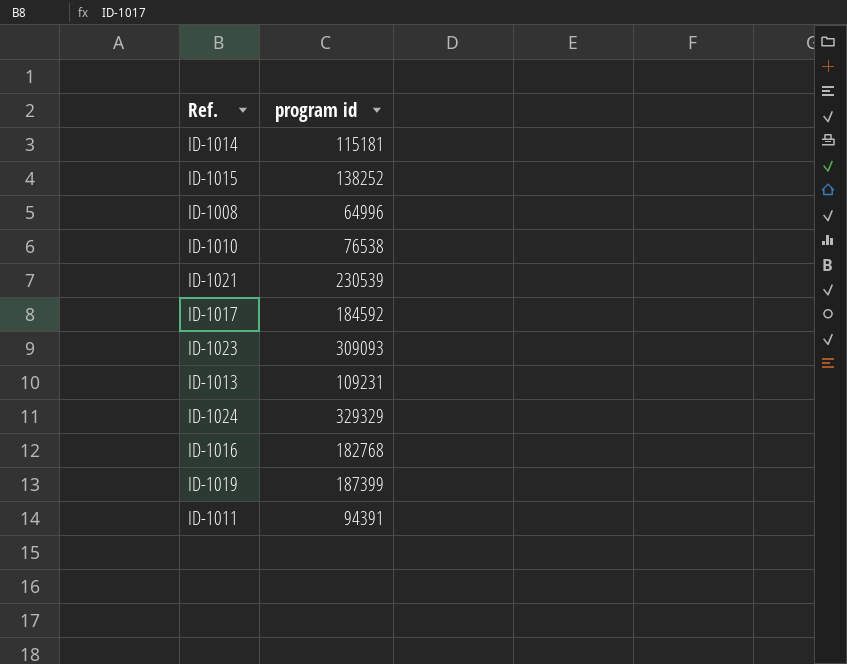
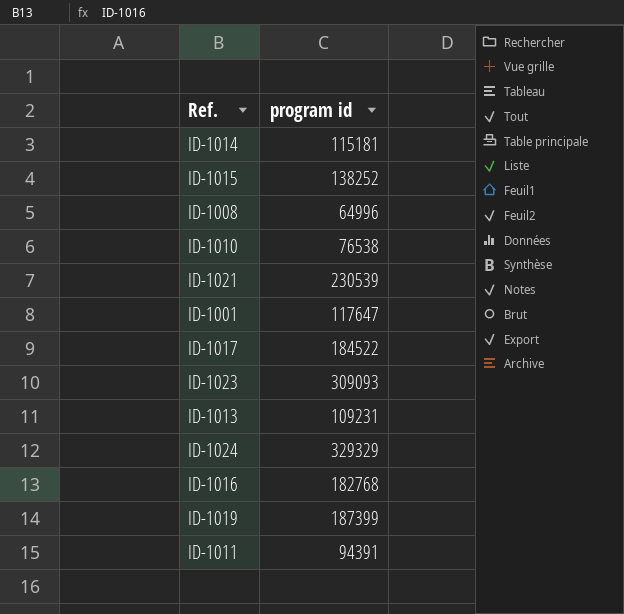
row ID-1001: none -> 117647
ID-1017 | program id: 184592 -> 184522

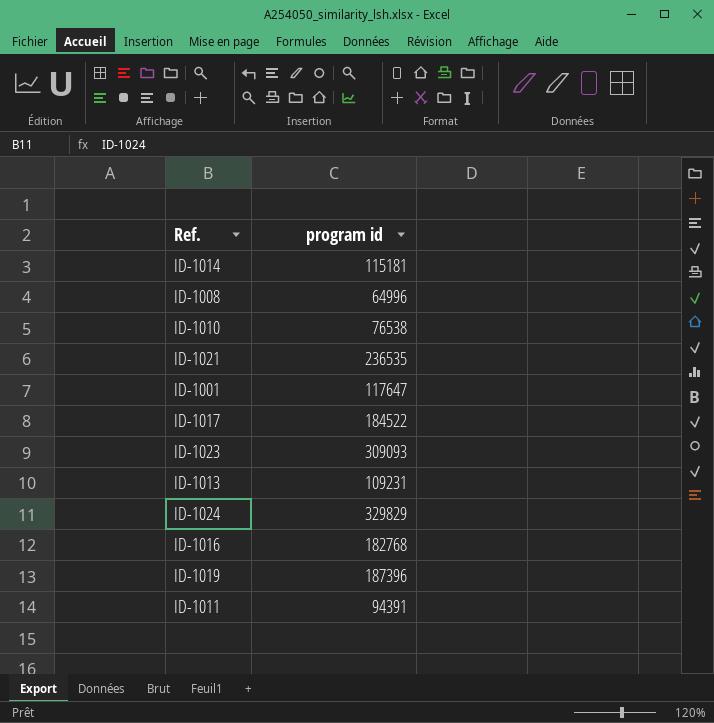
row ID-1015: 138252 -> none
ID-1021 | program id: 230539 -> 236535
ID-1024 | program id: 329329 -> 329829
ID-1019 | program id: 187399 -> 187396

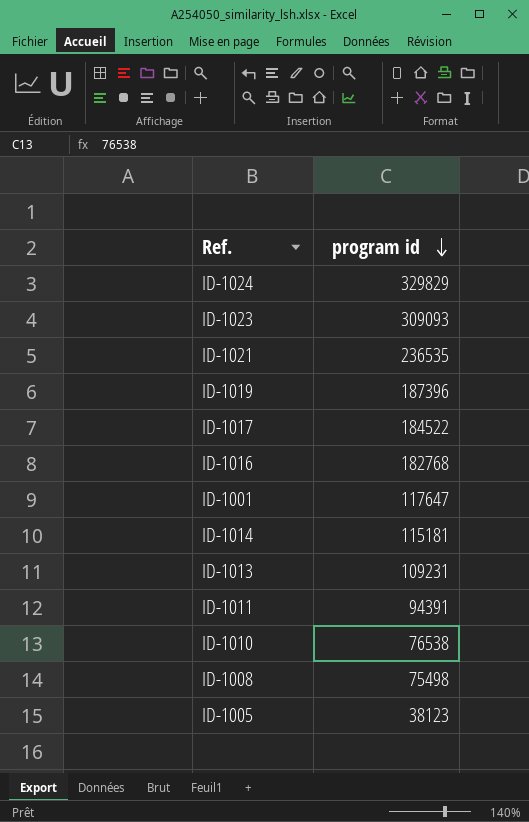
row order: none -> program id descending
ID-1008 | program id: 64996 -> 75498
row ID-1005: none -> 38123

